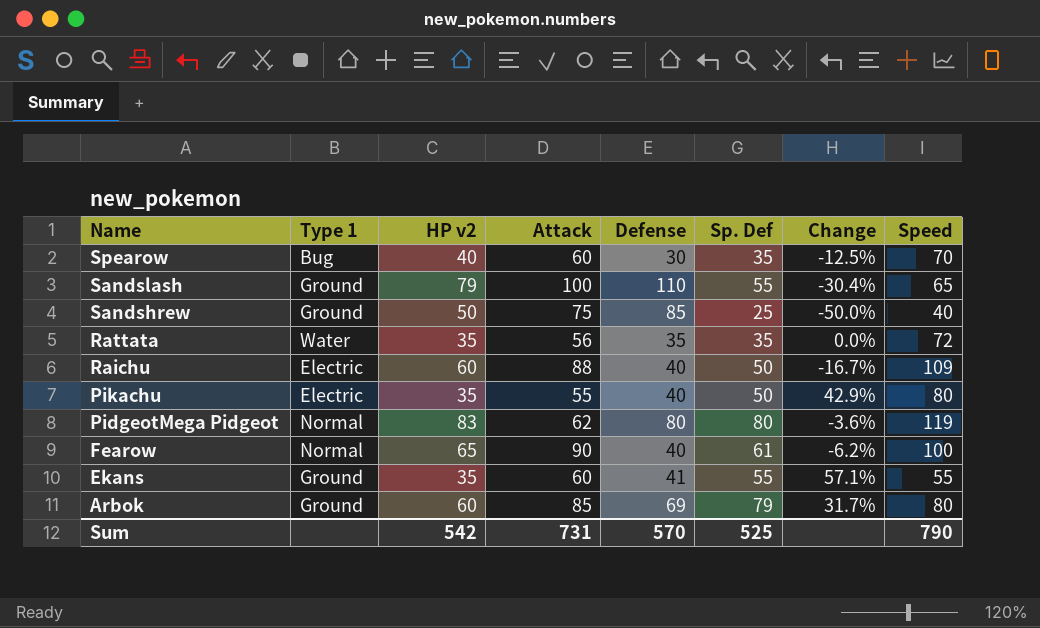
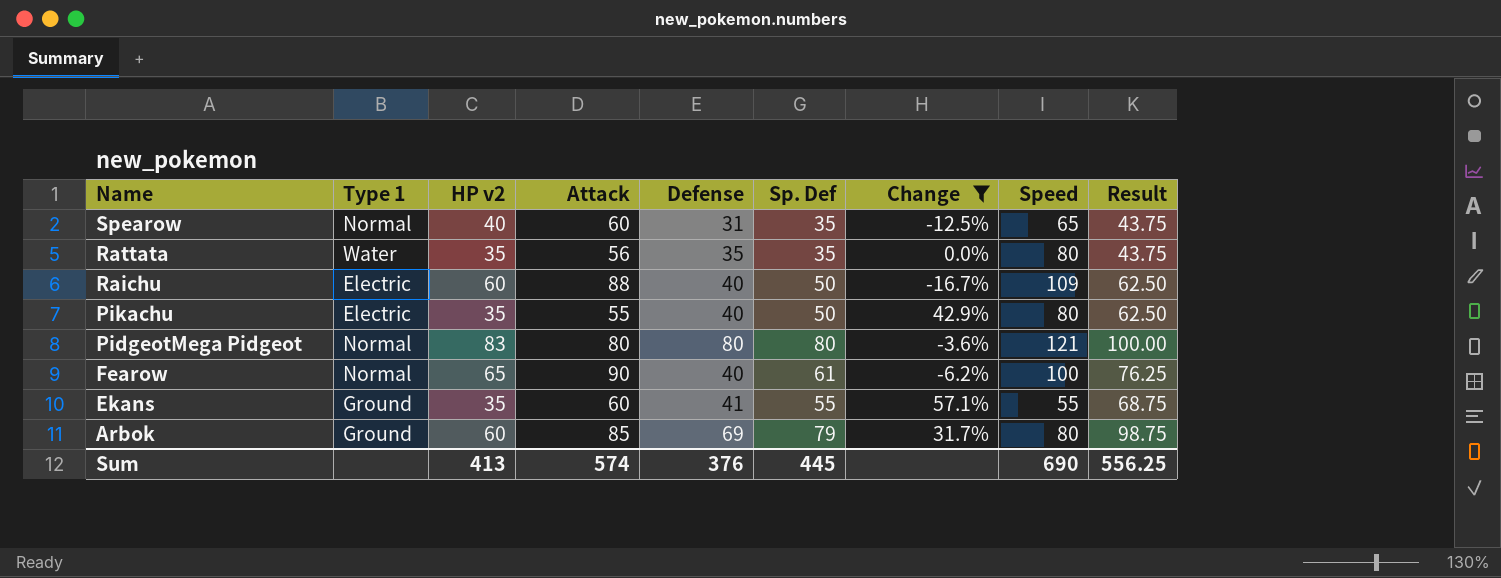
filter: none -> Change >= -16.7%
column Result | formula: none -> [Sp. Def] * 1.25
Spearow | Type 1: Bug -> Normal
Spearow | Defense: 30 -> 31
Spearow | Speed: 70 -> 65
Rattata | Speed: 72 -> 80
PidgeotMega Pidgeot | Attack: 62 -> 80
PidgeotMega Pidgeot | Speed: 119 -> 121
Sum | HP v2: 542 -> 413
Sum | Attack: 731 -> 574
Sum | Defense: 570 -> 376
Sum | Sp. Def: 525 -> 445
Sum | Speed: 790 -> 690

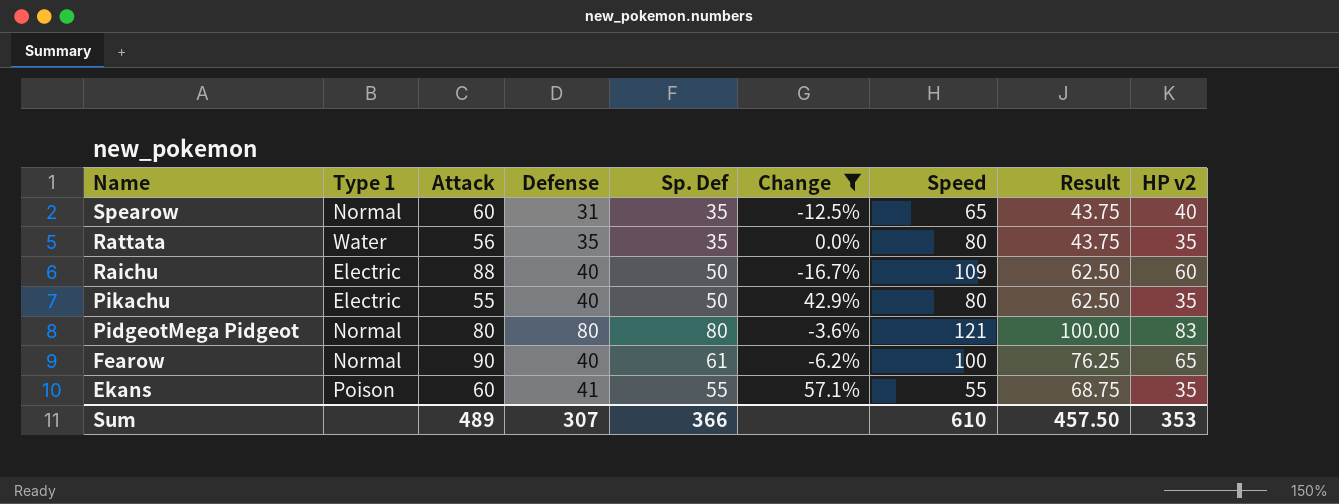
column HP v2 | position: 3 -> 9
row Arbok: Ground | 60 | 85 | 69 | 79 | 31.7% | 80 | 98.75 -> none
Ekans | Type 1: Ground -> Poison
Sum | Attack: 574 -> 489
Sum | Defense: 376 -> 307
Sum | Sp. Def: 445 -> 366
Sum | Speed: 690 -> 610
Sum | Result: 556.25 -> 457.50
Sum | HP v2: 413 -> 353

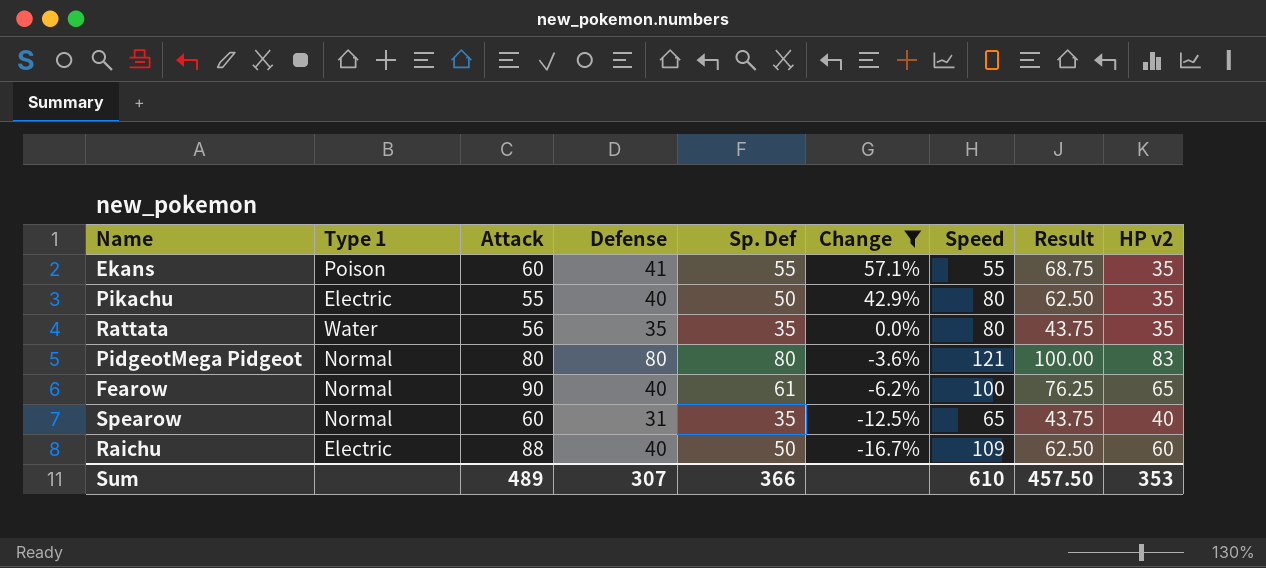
row order: Name descending -> Change descending

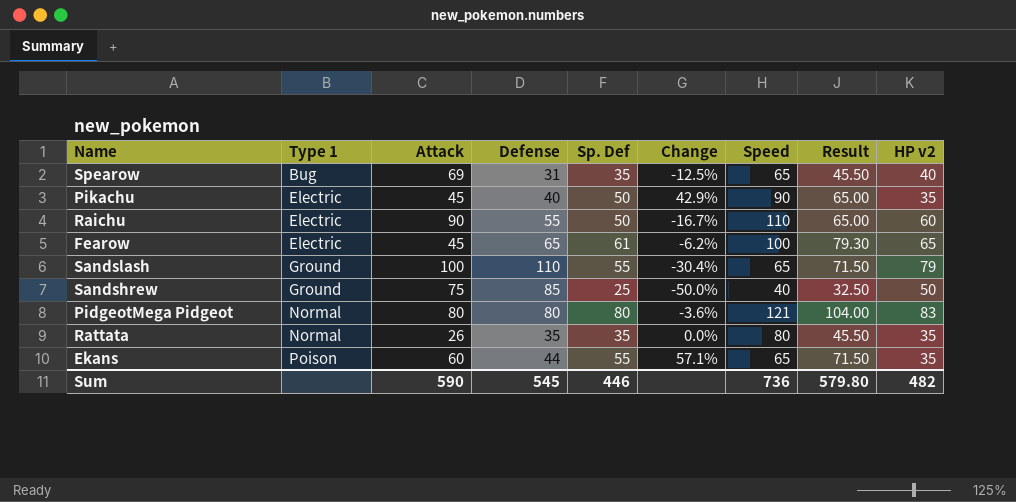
filter: Change >= -16.7% -> none
row order: Change descending -> Type 1 ascending
column Result | formula: [Sp. Def] * 1.25 -> [Sp. Def] * 1.3
Spearow | Type 1: Normal -> Bug
Spearow | Attack: 60 -> 69
Pikachu | Attack: 55 -> 45
Pikachu | Speed: 80 -> 90
Raichu | Attack: 88 -> 90
Raichu | Defense: 40 -> 55
Raichu | Speed: 109 -> 110
Fearow | Type 1: Normal -> Electric
Fearow | Attack: 90 -> 45
Fearow | Defense: 40 -> 65
Rattata | Type 1: Water -> Normal
Rattata | Attack: 56 -> 26
Ekans | Defense: 41 -> 44
Ekans | Speed: 55 -> 65
Sum | Attack: 489 -> 590
Sum | Defense: 307 -> 545
Sum | Sp. Def: 366 -> 446
Sum | Speed: 610 -> 736
Sum | Result: 457.50 -> 579.80
Sum | HP v2: 353 -> 482

